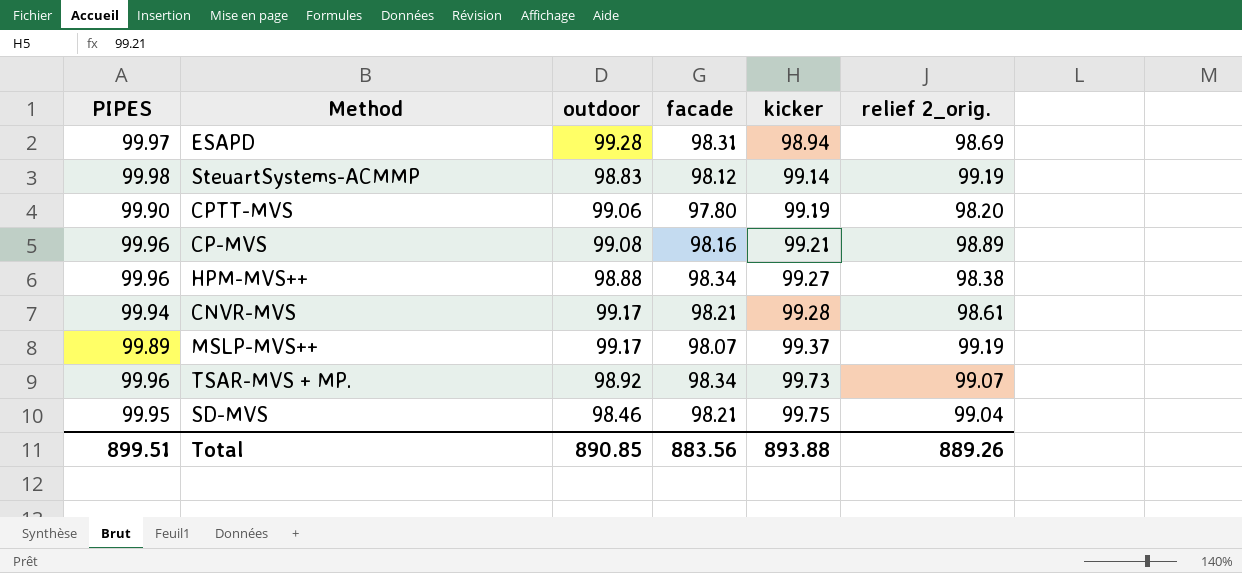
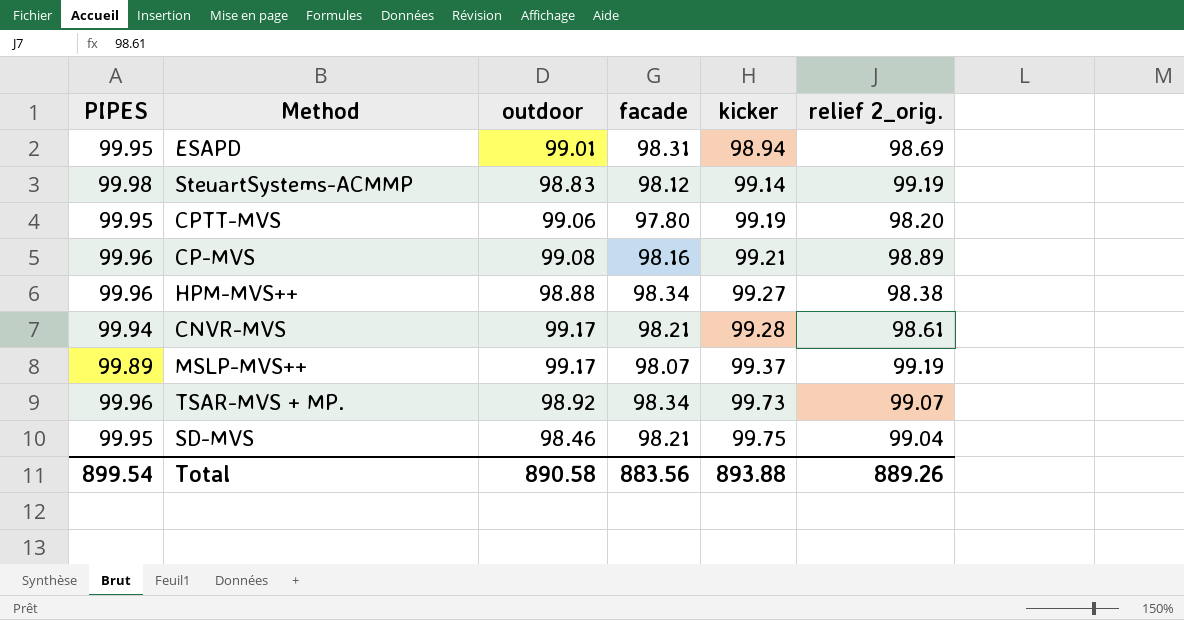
ESAPD | PIPES: 99.97 -> 99.95
ESAPD | outdoor: 99.28 -> 99.01
CPTT-MVS | PIPES: 99.90 -> 99.95
Total | PIPES: 899.51 -> 899.54
Total | outdoor: 890.85 -> 890.58

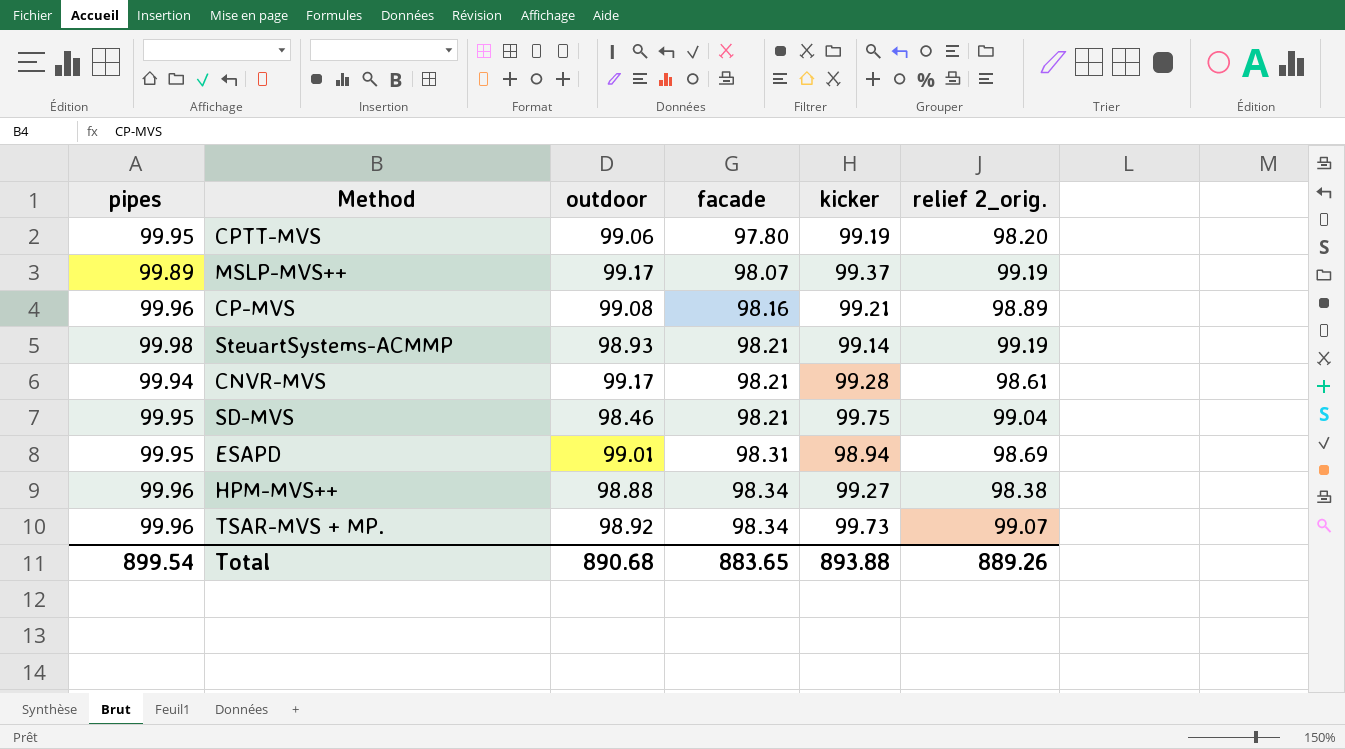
row order: kicker ascending -> facade ascending
column name: PIPES -> pipes
SteuartSystems-ACMMP | outdoor: 98.83 -> 98.93
SteuartSystems-ACMMP | facade: 98.12 -> 98.21
Total | outdoor: 890.58 -> 890.68
Total | facade: 883.56 -> 883.65

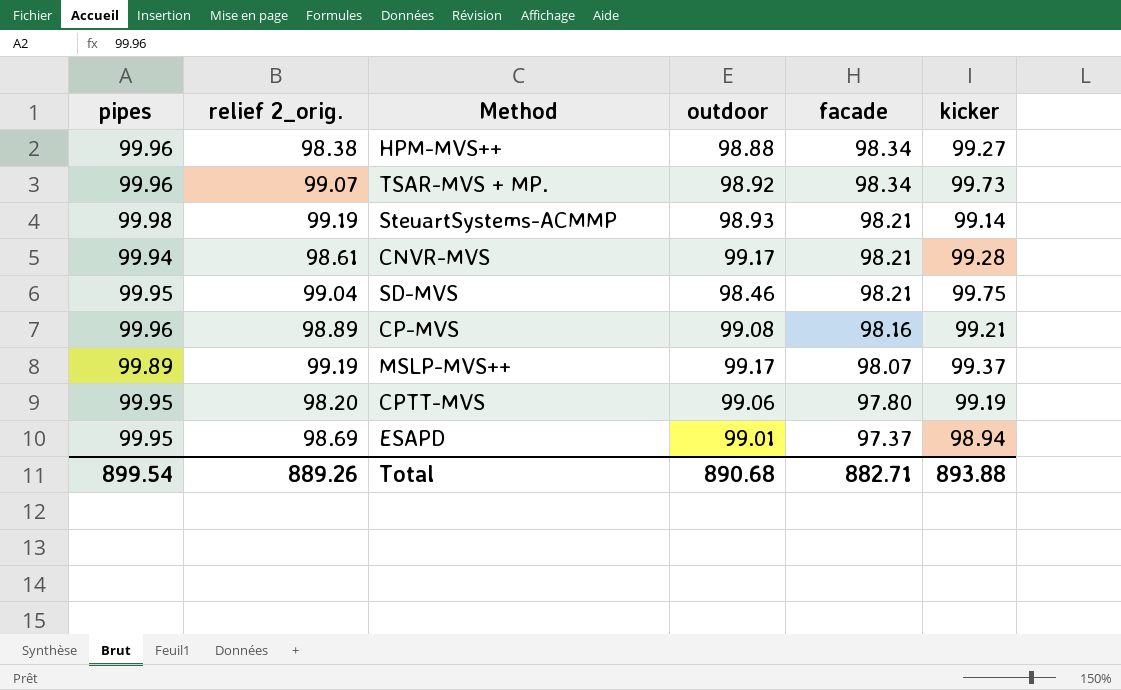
row order: facade ascending -> facade descending
column relief 2_orig. | position: 6 -> 2
ESAPD | facade: 98.31 -> 97.37
Total | facade: 883.65 -> 882.71

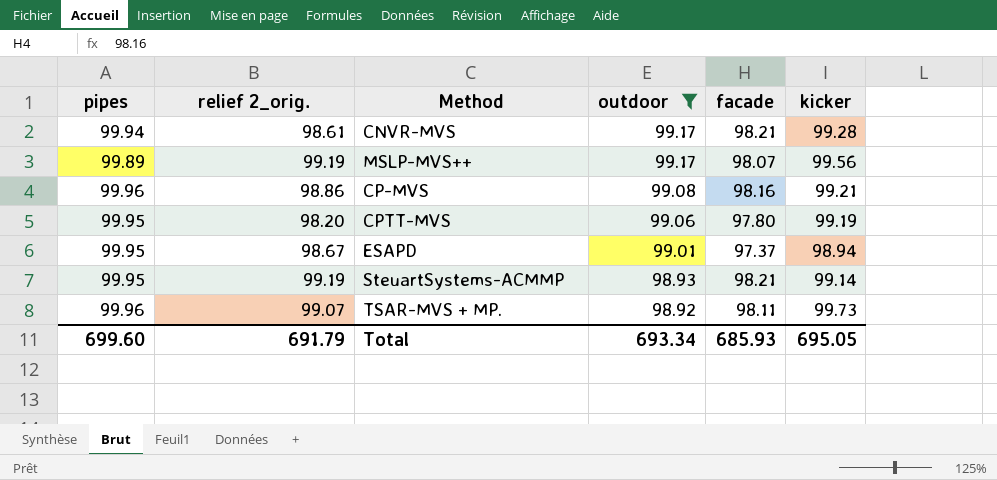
filter: none -> outdoor >= 98.92
row order: facade descending -> outdoor descending
MSLP-MVS++ | kicker: 99.37 -> 99.56
CP-MVS | relief 2_orig.: 98.89 -> 98.86
ESAPD | relief 2_orig.: 98.69 -> 98.67
SteuartSystems-ACMMP | pipes: 99.98 -> 99.95
TSAR-MVS + MP. | facade: 98.34 -> 98.11
Total | pipes: 899.54 -> 699.60
Total | relief 2_orig.: 889.26 -> 691.79
Total | outdoor: 890.68 -> 693.34
Total | facade: 882.71 -> 685.93
Total | kicker: 893.88 -> 695.05

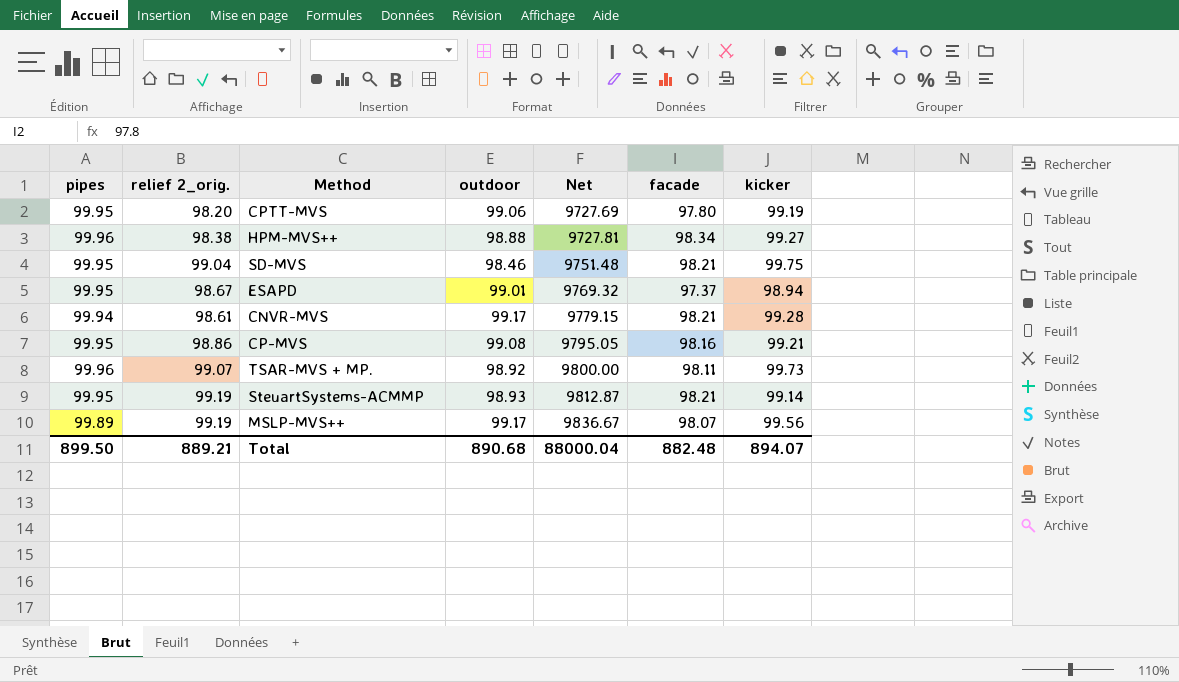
filter: outdoor >= 98.92 -> none
row order: outdoor descending -> Net ascending
column Net | formula: none -> [relief 2_orig.] * [outdoor]
CP-MVS | pipes: 99.96 -> 99.95
Total | pipes: 699.60 -> 899.50
Total | relief 2_orig.: 691.79 -> 889.21
Total | outdoor: 693.34 -> 890.68
Total | facade: 685.93 -> 882.48
Total | kicker: 695.05 -> 894.07

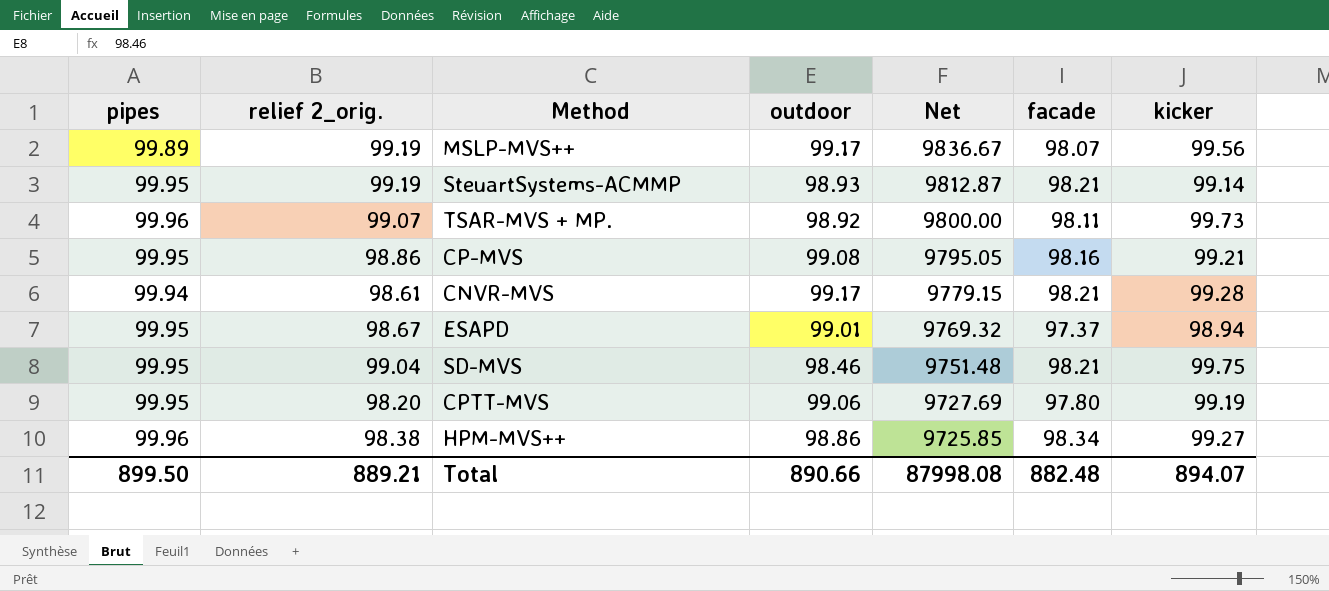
row order: Net ascending -> Net descending
HPM-MVS++ | outdoor: 98.88 -> 98.86
HPM-MVS++ | Net: 9727.81 -> 9725.85
Total | outdoor: 890.68 -> 890.66
Total | Net: 88000.04 -> 87998.08

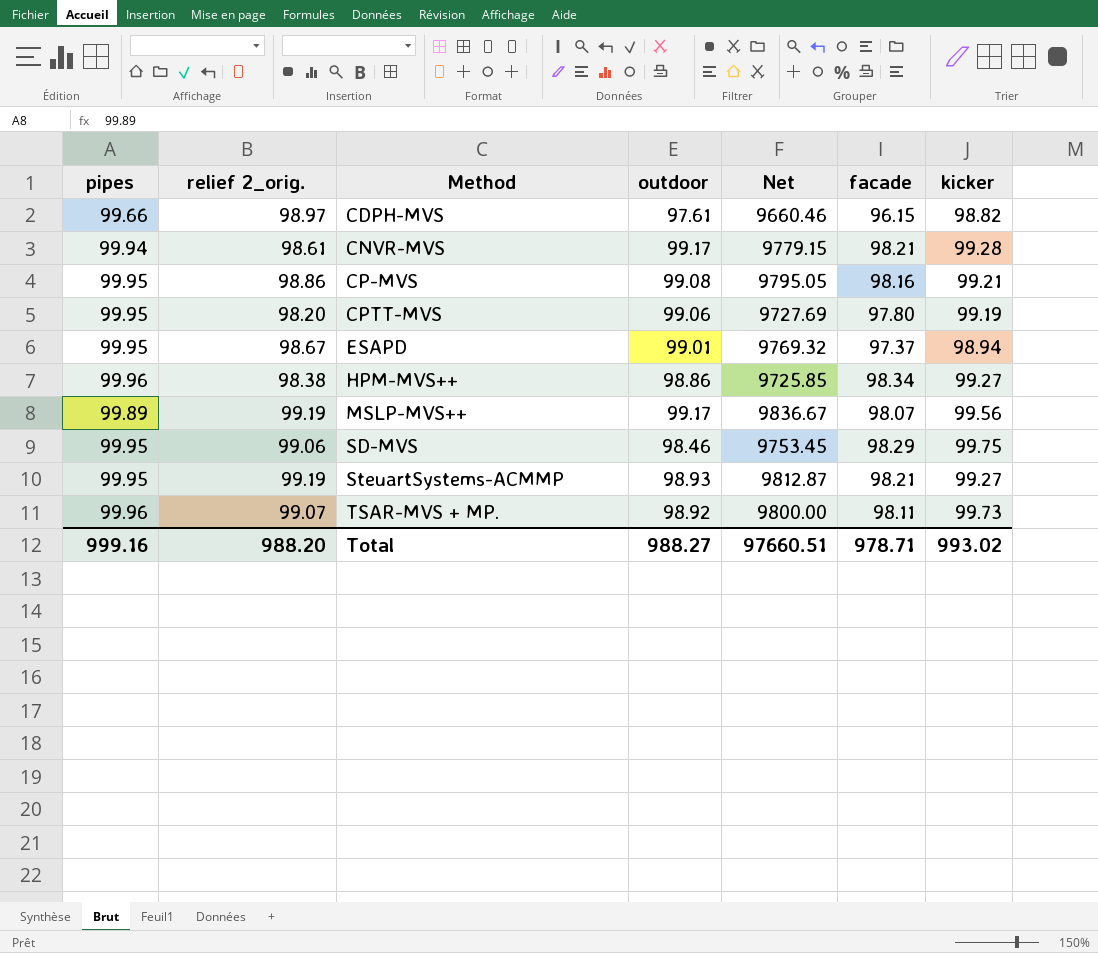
row order: Net descending -> Method ascending
row CDPH-MVS: none -> 99.66 | 98.97 | 97.61 | 9660.46 | 96.15 | 98.82
SD-MVS | relief 2_orig.: 99.04 -> 99.06
SD-MVS | Net: 9751.48 -> 9753.45
SD-MVS | facade: 98.21 -> 98.29
SteuartSystems-ACMMP | kicker: 99.14 -> 99.27
Total | pipes: 899.50 -> 999.16
Total | relief 2_orig.: 889.21 -> 988.20
Total | outdoor: 890.66 -> 988.27
Total | Net: 87998.08 -> 97660.51
Total | facade: 882.48 -> 978.71
Total | kicker: 894.07 -> 993.02

